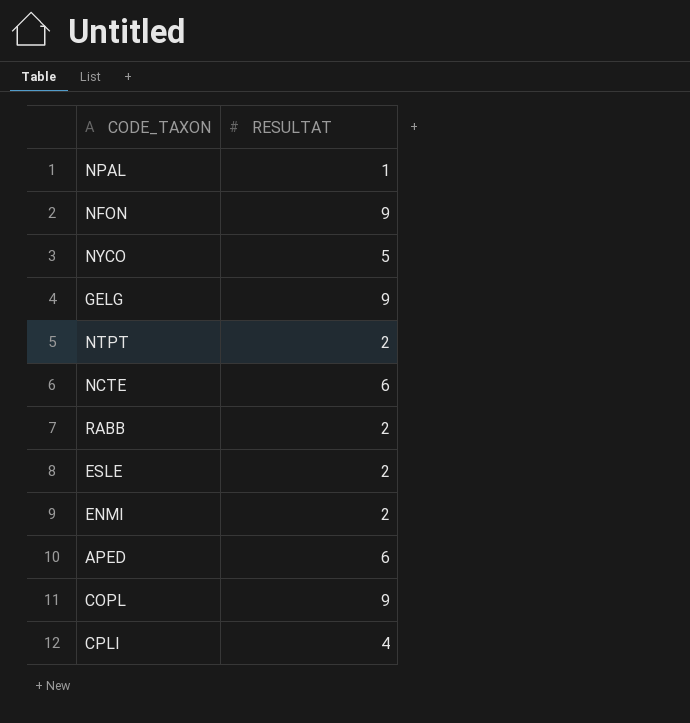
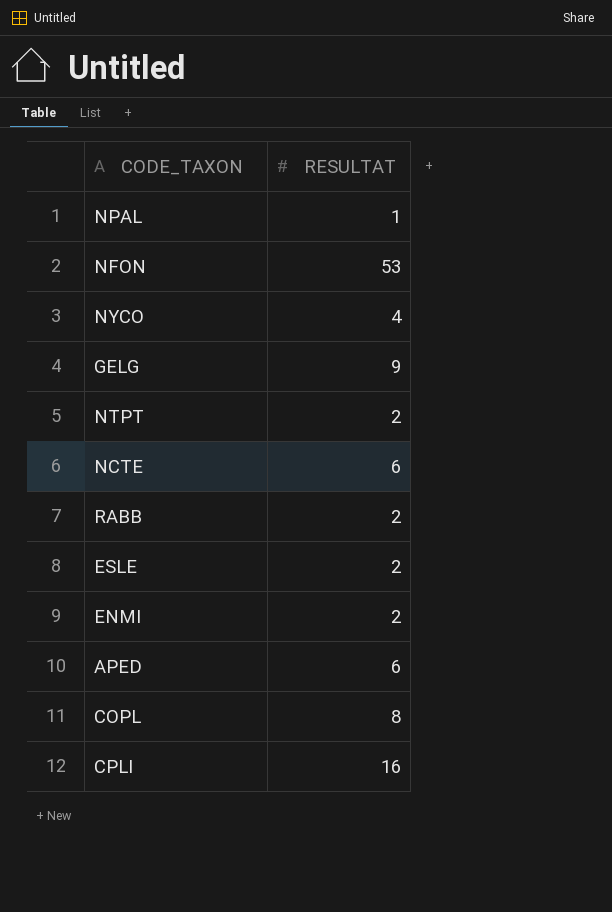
NFON | RESULTAT: 9 -> 53
NYCO | RESULTAT: 5 -> 4
COPL | RESULTAT: 9 -> 8
CPLI | RESULTAT: 4 -> 16

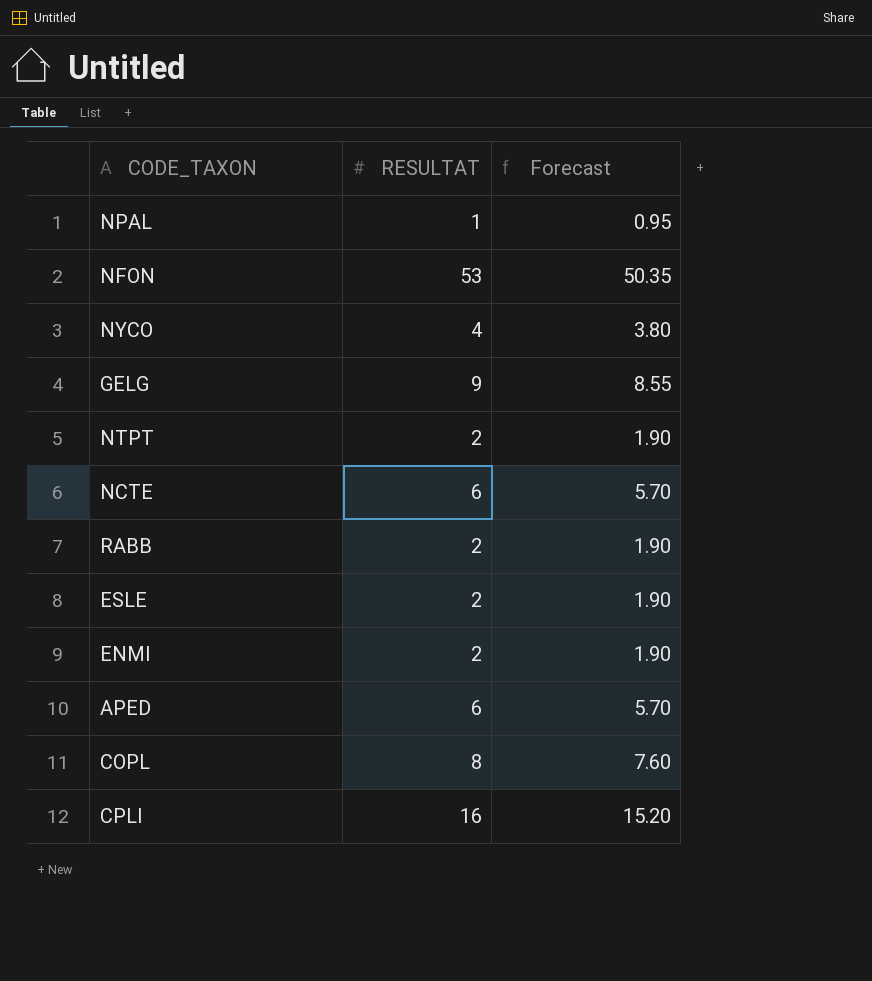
column Forecast | formula: none -> [RESULTAT] * 0.95

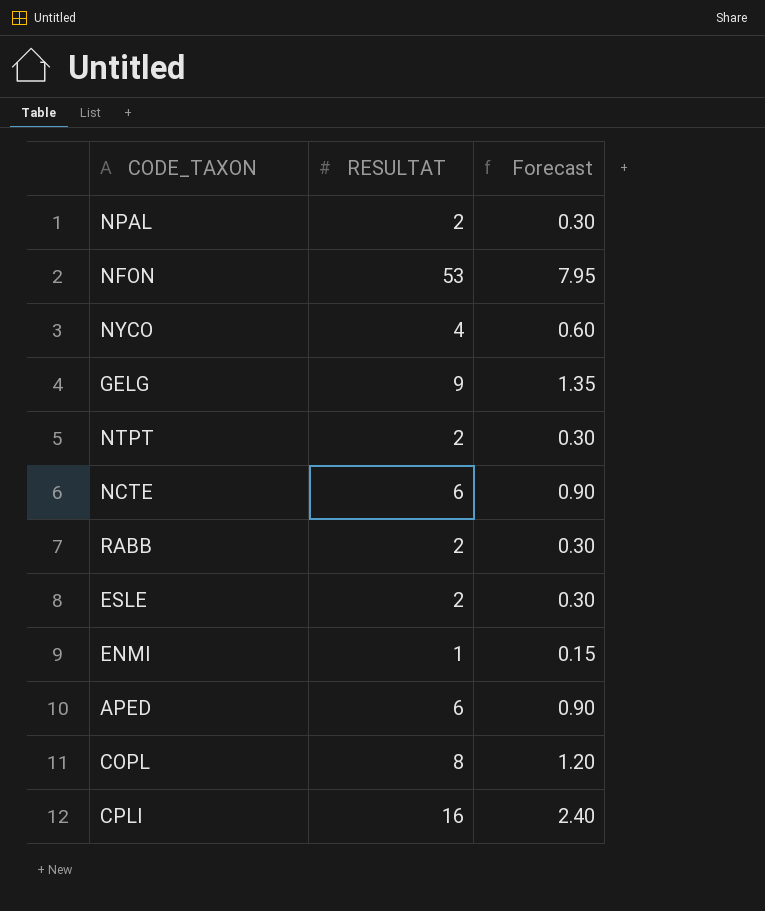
column Forecast | formula: [RESULTAT] * 0.95 -> [RESULTAT] * 0.15
NPAL | RESULTAT: 1 -> 2
ENMI | RESULTAT: 2 -> 1

